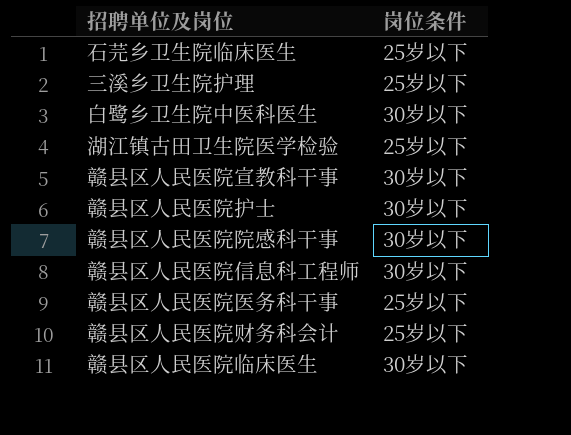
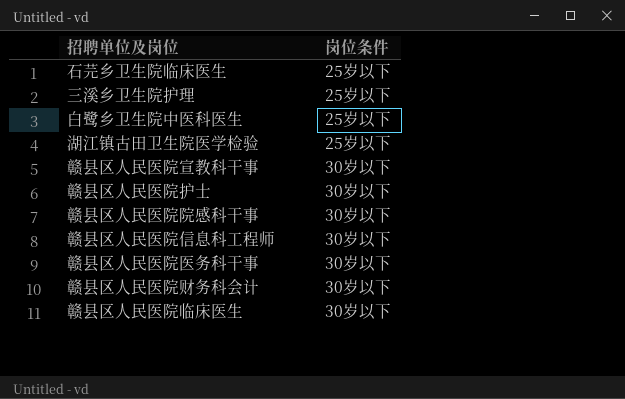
白鹭乡卫生院中医科医生 | 岗位条件: 30岁以下 -> 25岁以下
赣县区人民医院医务科干事 | 岗位条件: 25岁以下 -> 30岁以下
赣县区人民医院财务科会计 | 岗位条件: 25岁以下 -> 30岁以下

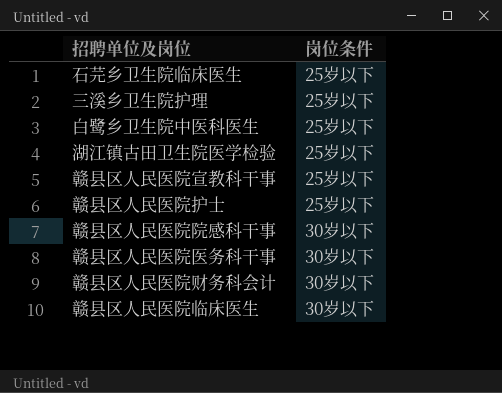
row 赣县区人民医院信息科工程师: 30岁以下 -> none
赣县区人民医院宣教科干事 | 岗位条件: 30岁以下 -> 25岁以下
赣县区人民医院护士 | 岗位条件: 30岁以下 -> 25岁以下

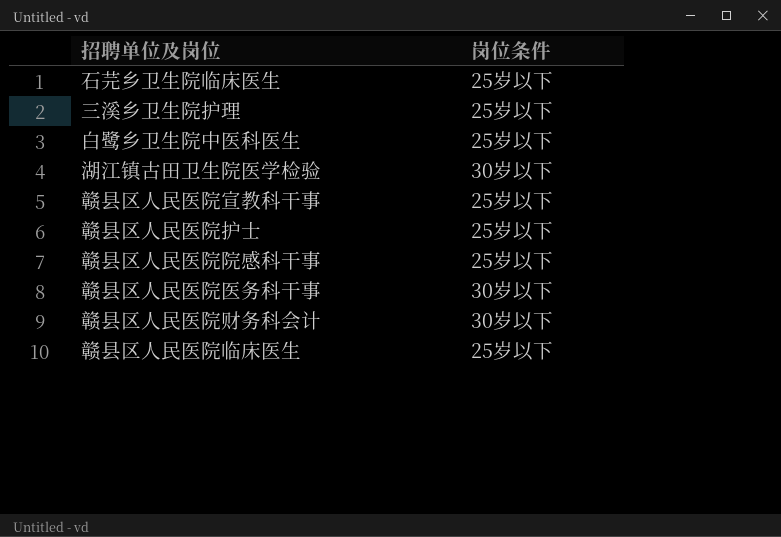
湖江镇古田卫生院医学检验 | 岗位条件: 25岁以下 -> 30岁以下
赣县区人民医院院感科干事 | 岗位条件: 30岁以下 -> 25岁以下
赣县区人民医院临床医生 | 岗位条件: 30岁以下 -> 25岁以下

